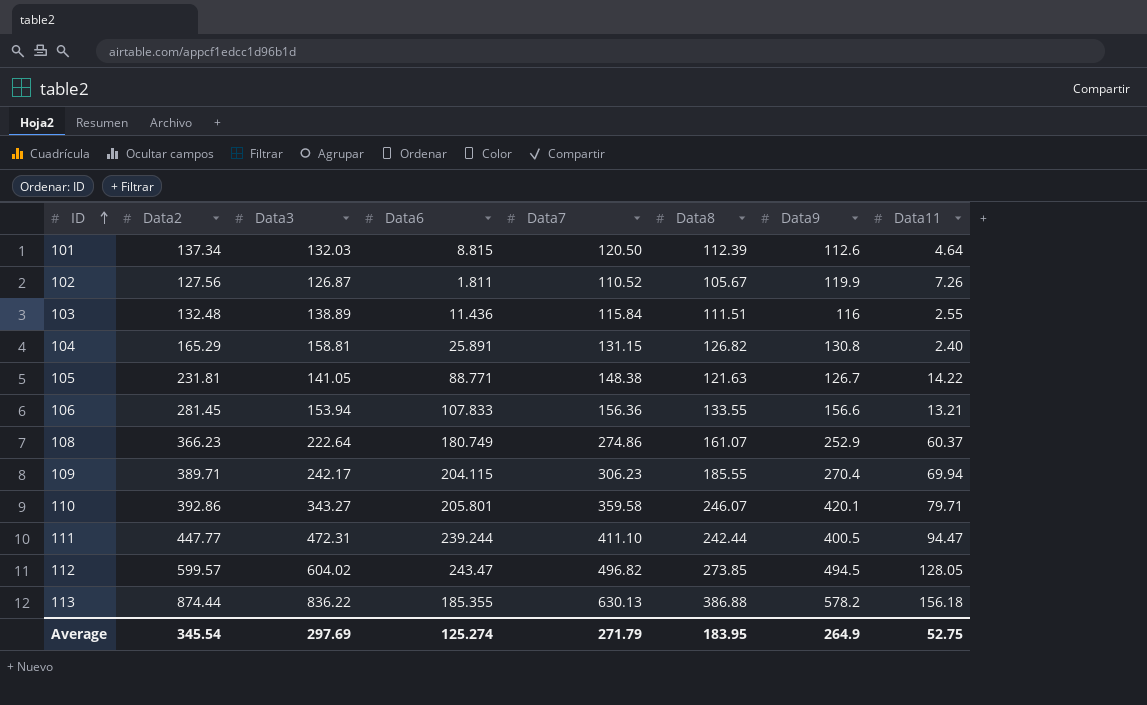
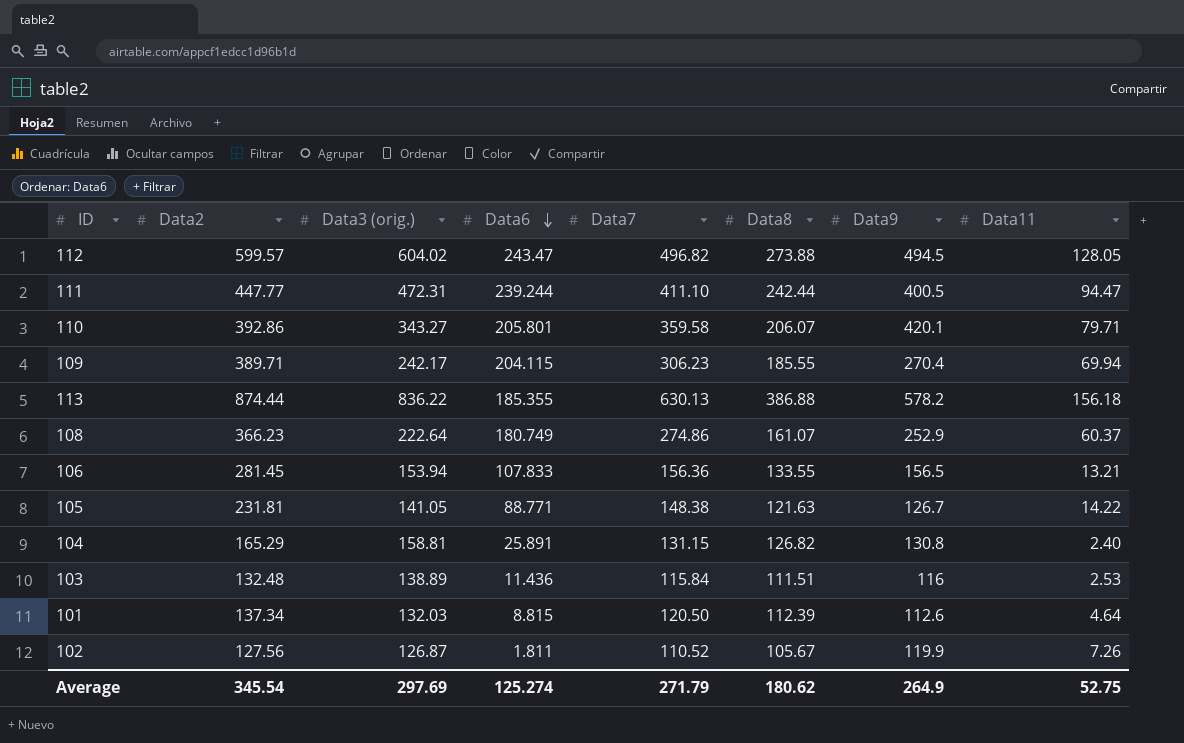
row order: ID ascending -> Data6 descending
column name: Data3 -> Data3 (orig.)
112 | Data8: 273.85 -> 273.88
110 | Data8: 246.07 -> 206.07
106 | Data9: 156.6 -> 156.5
103 | Data11: 2.55 -> 2.53
Average | Data8: 183.95 -> 180.62

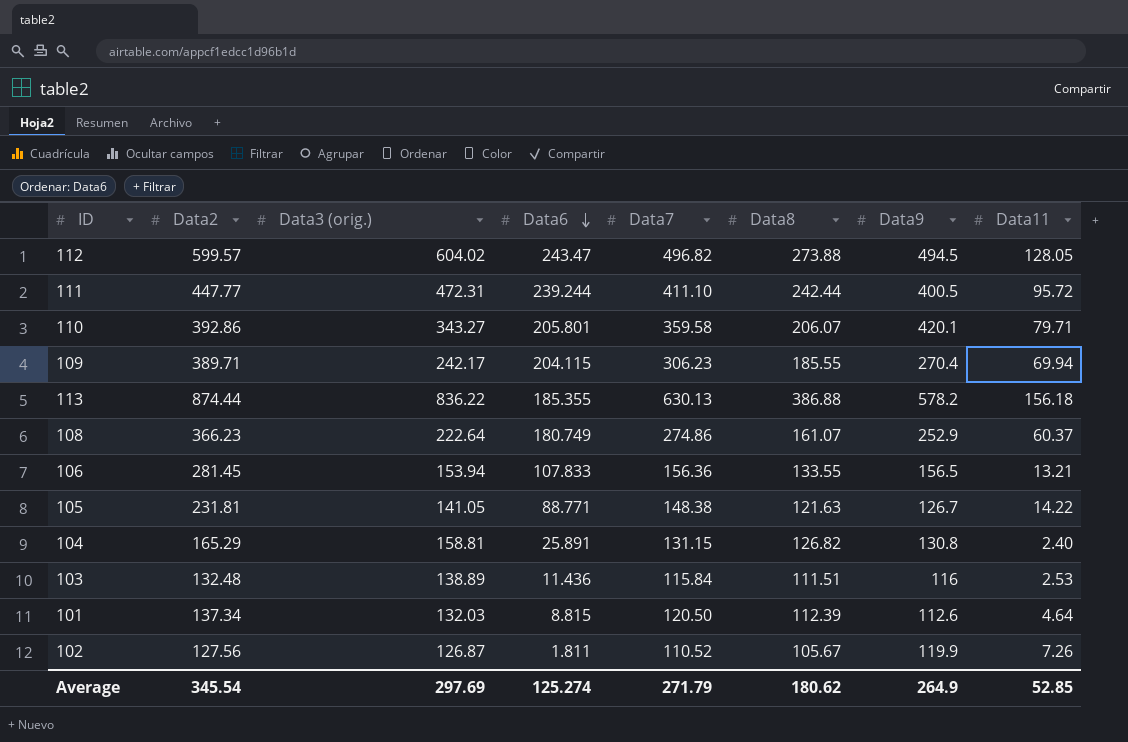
111 | Data11: 94.47 -> 95.72
Average | Data11: 52.75 -> 52.85

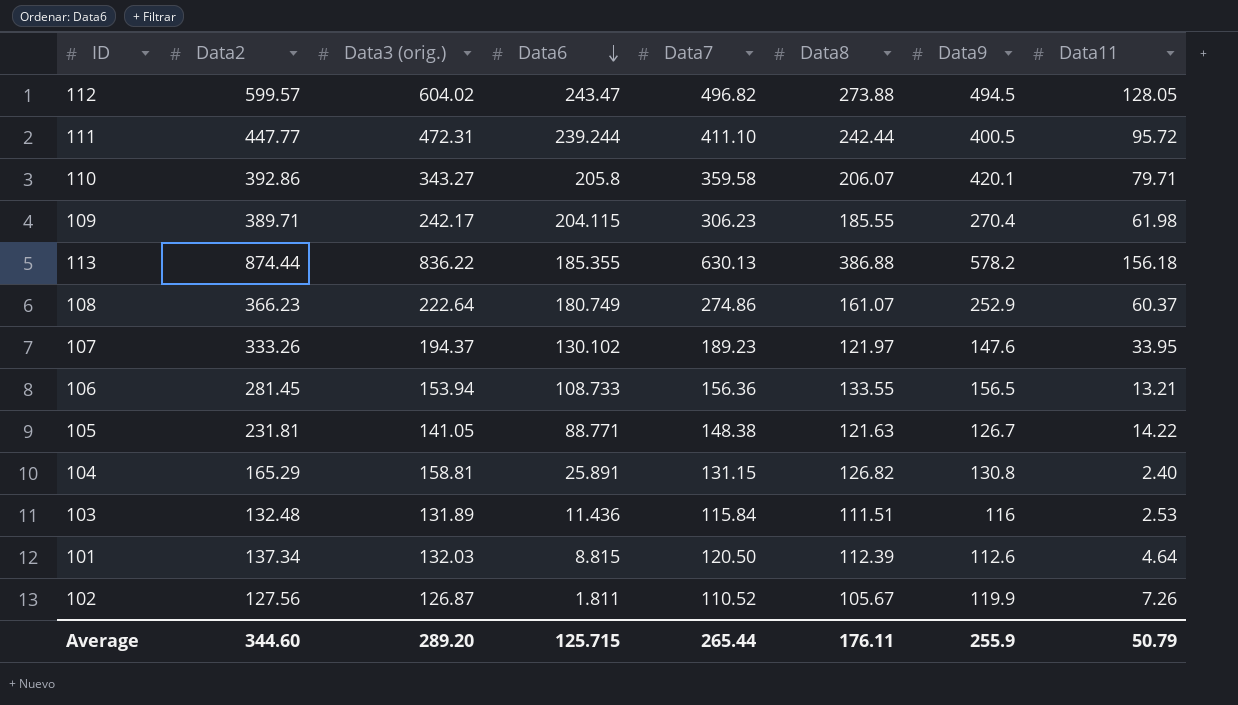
110 | Data6: 205.801 -> 205.8
109 | Data11: 69.94 -> 61.98
row 107: none -> 333.26 | 194.37 | 130.102 | 189.23 | 121.97 | 147.6 | 33.95
106 | Data6: 107.833 -> 108.733
103 | Data3 (orig.): 138.89 -> 131.89
Average | Data2: 345.54 -> 344.60
Average | Data3 (orig.): 297.69 -> 289.20
Average | Data6: 125.274 -> 125.715
Average | Data7: 271.79 -> 265.44
Average | Data8: 180.62 -> 176.11
Average | Data9: 264.9 -> 255.9
Average | Data11: 52.85 -> 50.79

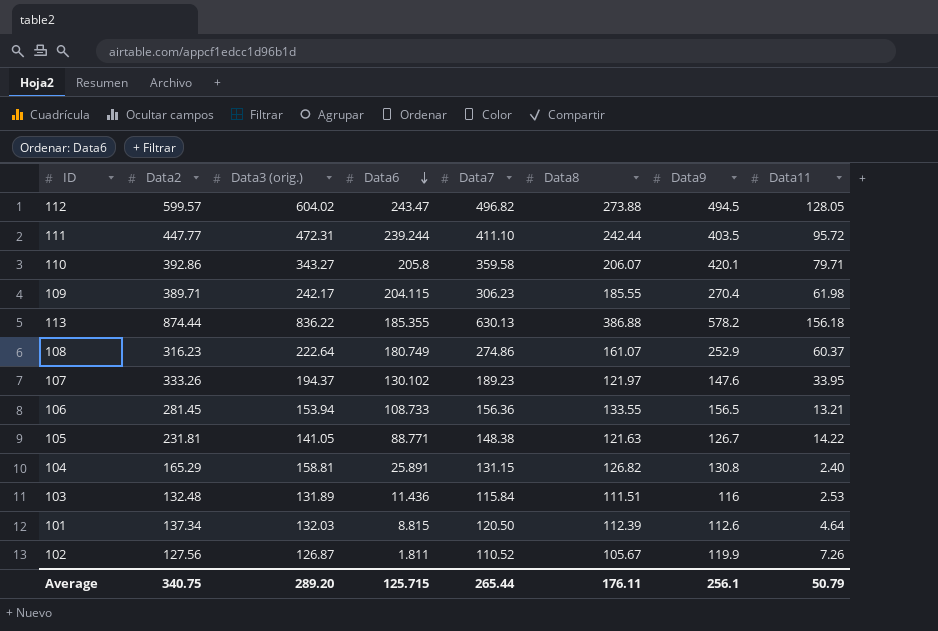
111 | Data9: 400.5 -> 403.5
108 | Data2: 366.23 -> 316.23
Average | Data2: 344.60 -> 340.75
Average | Data9: 255.9 -> 256.1

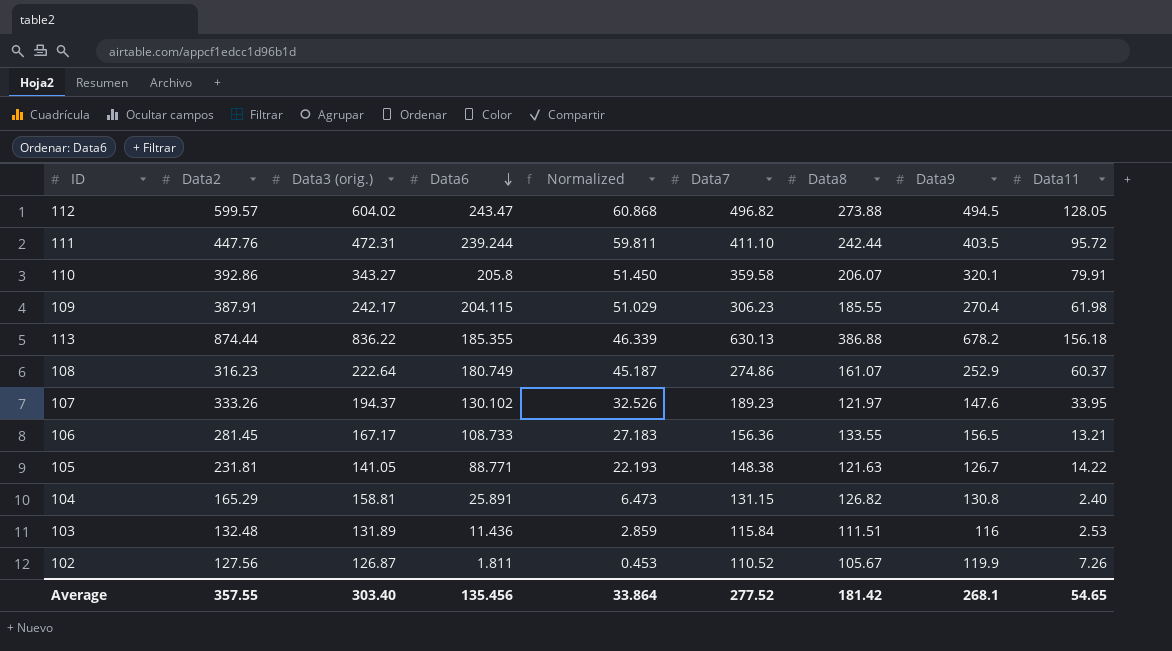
column Normalized | formula: none -> [Data6] * 0.25
row 101: 137.34 | 132.03 | 8.815 | 120.50 | 112.39 | 112.6 | 4.64 -> none
111 | Data2: 447.77 -> 447.76
110 | Data9: 420.1 -> 320.1
110 | Data11: 79.71 -> 79.91
109 | Data2: 389.71 -> 387.91
113 | Data9: 578.2 -> 678.2
106 | Data3 (orig.): 153.94 -> 167.17
Average | Data2: 340.75 -> 357.55
Average | Data3 (orig.): 289.20 -> 303.40
Average | Data6: 125.715 -> 135.456
Average | Data7: 265.44 -> 277.52
Average | Data8: 176.11 -> 181.42
Average | Data9: 256.1 -> 268.1
Average | Data11: 50.79 -> 54.65

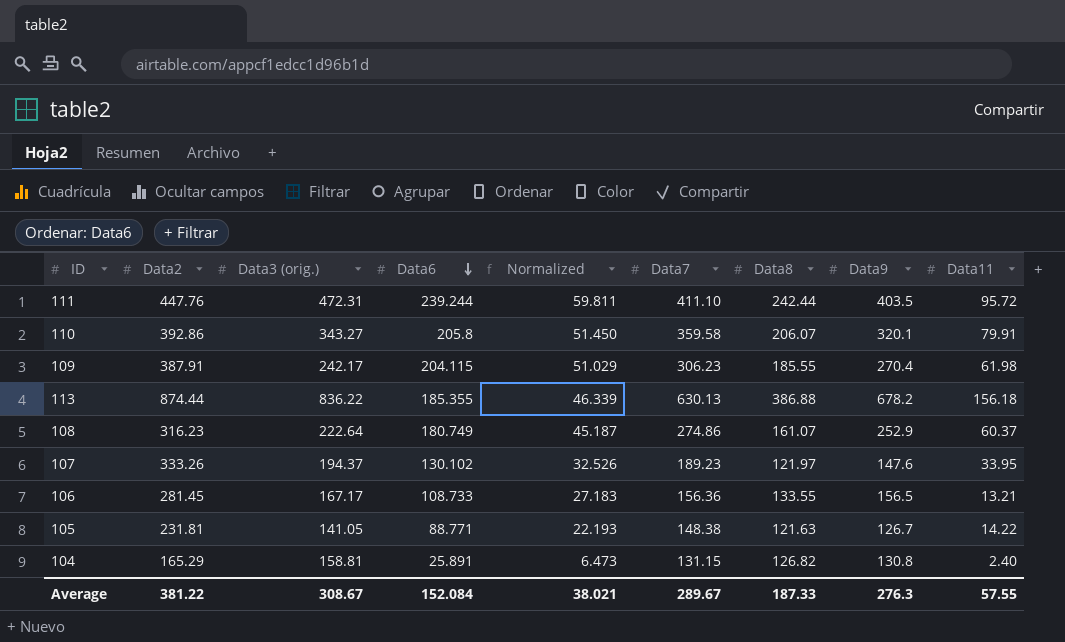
row 112: 599.57 | 604.02 | 243.47 | 60.868 | 496.82 | 273.88 | 494.5 | 128.05 -> none
row 103: 132.48 | 131.89 | 11.436 | 2.859 | 115.84 | 111.51 | 116 | 2.53 -> none
row 102: 127.56 | 126.87 | 1.811 | 0.453 | 110.52 | 105.67 | 119.9 | 7.26 -> none
Average | Data2: 357.55 -> 381.22
Average | Data3 (orig.): 303.40 -> 308.67
Average | Data6: 135.456 -> 152.084
Average | Normalized: 33.864 -> 38.021
Average | Data7: 277.52 -> 289.67
Average | Data8: 181.42 -> 187.33
Average | Data9: 268.1 -> 276.3
Average | Data11: 54.65 -> 57.55

